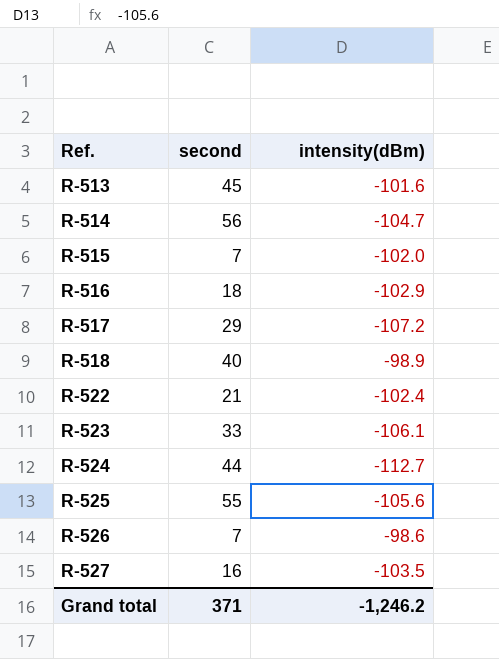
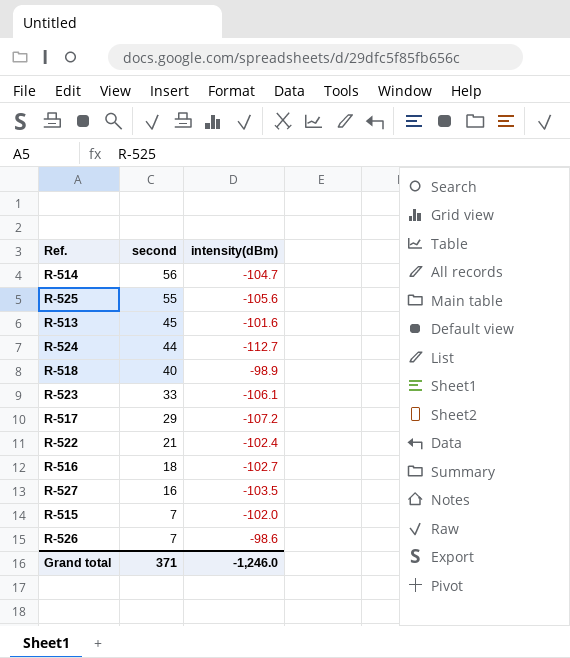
row order: Ref. ascending -> second descending
R-516 | intensity(dBm): -102.9 -> -102.7
Grand total | intensity(dBm): -1,246.2 -> -1,246.0

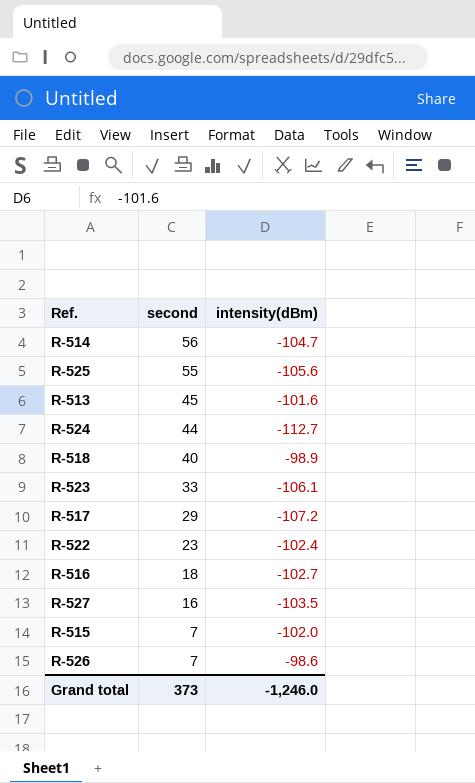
R-522 | second: 21 -> 23
Grand total | second: 371 -> 373

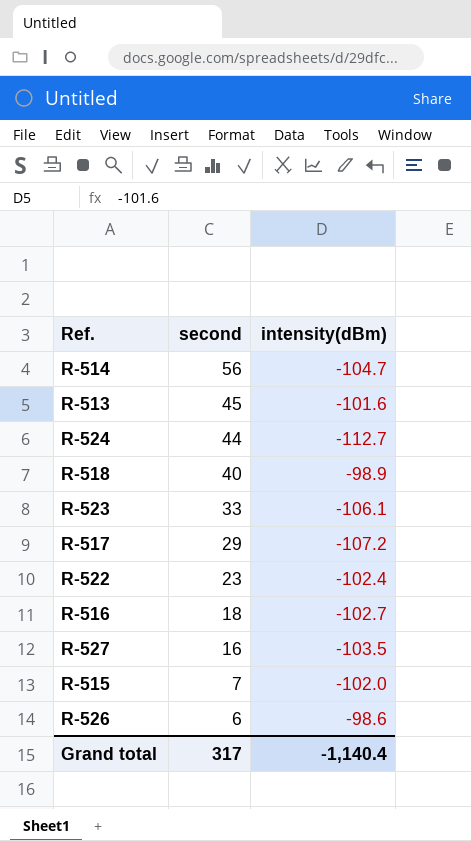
row R-525: 55 | -105.6 -> none
R-526 | second: 7 -> 6
Grand total | second: 373 -> 317
Grand total | intensity(dBm): -1,246.0 -> -1,140.4

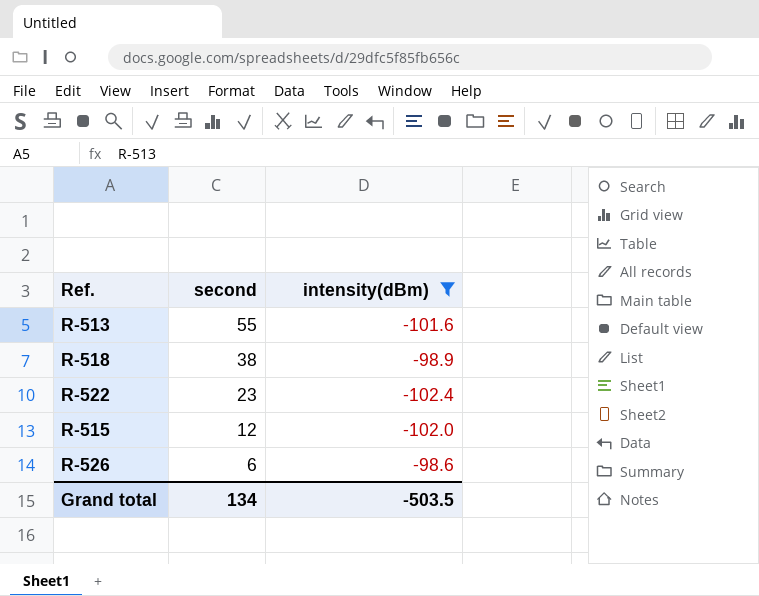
filter: none -> intensity(dBm) >= -102.4
R-513 | second: 45 -> 55
R-518 | second: 40 -> 38
R-515 | second: 7 -> 12
Grand total | second: 317 -> 134
Grand total | intensity(dBm): -1,140.4 -> -503.5

